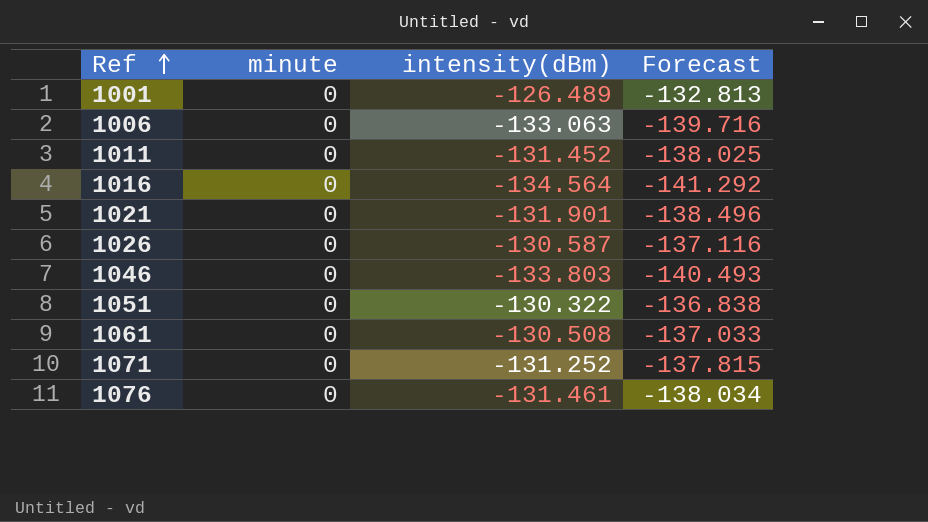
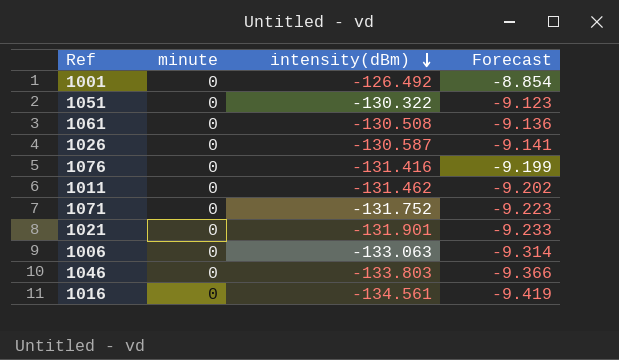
row order: Ref ascending -> intensity(dBm) descending
column Forecast | formula: [intensity(dBm)] * 1.05 -> [intensity(dBm)] * 0.07
1001 | intensity(dBm): -126.489 -> -126.492
1076 | intensity(dBm): -131.461 -> -131.416
1011 | intensity(dBm): -131.452 -> -131.462
1071 | intensity(dBm): -131.252 -> -131.752
1016 | intensity(dBm): -134.564 -> -134.561

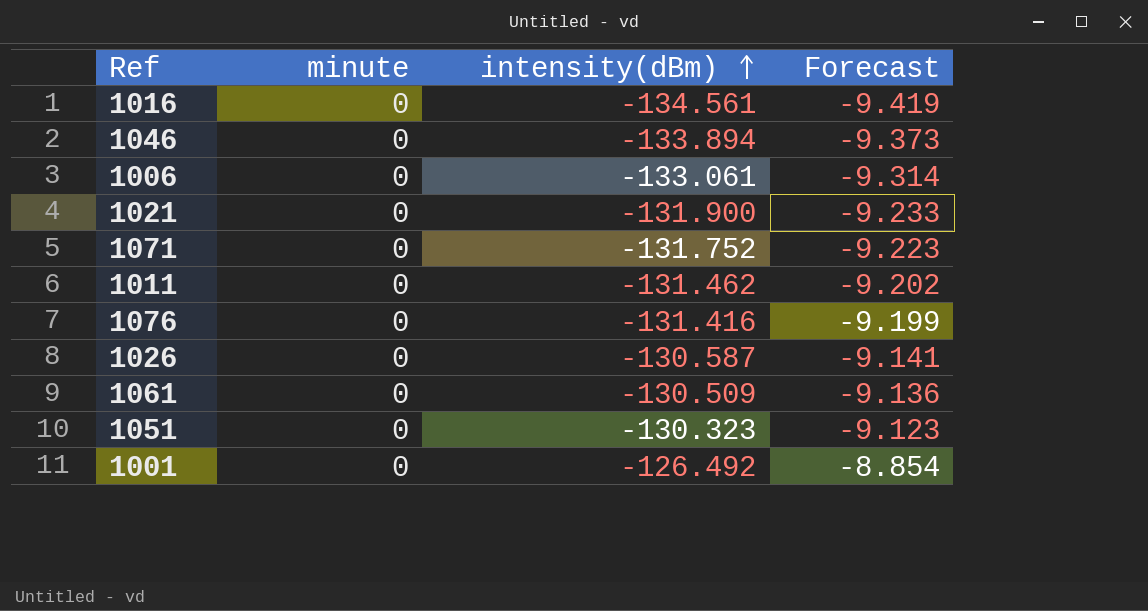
row order: intensity(dBm) descending -> intensity(dBm) ascending
1046 | intensity(dBm): -133.803 -> -133.894
1046 | Forecast: -9.366 -> -9.373
1006 | intensity(dBm): -133.063 -> -133.061
1021 | intensity(dBm): -131.901 -> -131.900
1061 | intensity(dBm): -130.508 -> -130.509
1051 | intensity(dBm): -130.322 -> -130.323

